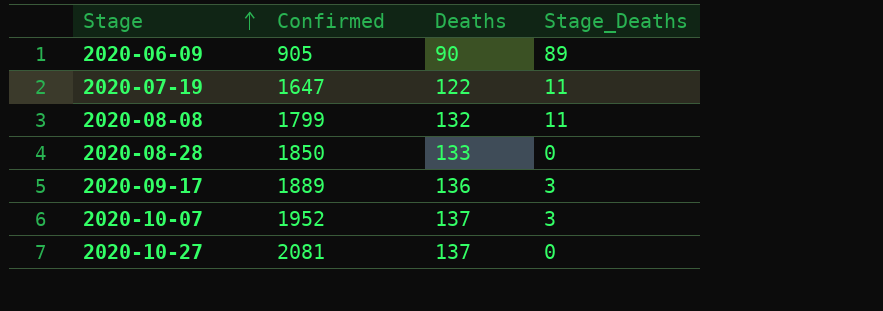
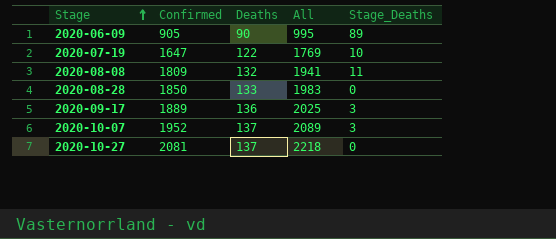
column All | formula: none -> [Confirmed] + [Deaths]
2020-07-19 | Stage_Deaths: 11 -> 10
2020-08-08 | Confirmed: 1799 -> 1809

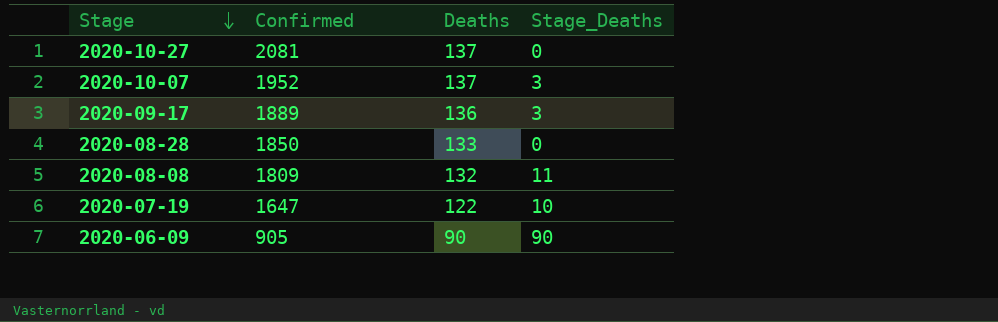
row order: Stage ascending -> Stage descending
column All | formula: [Confirmed] + [Deaths] -> none
2020-06-09 | Stage_Deaths: 89 -> 90

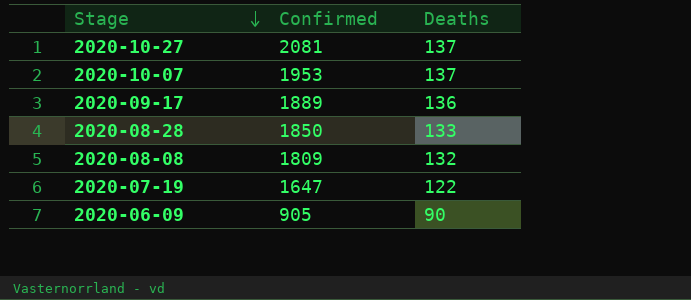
column Stage_Deaths | position: 4 -> none
2020-10-07 | Confirmed: 1952 -> 1953

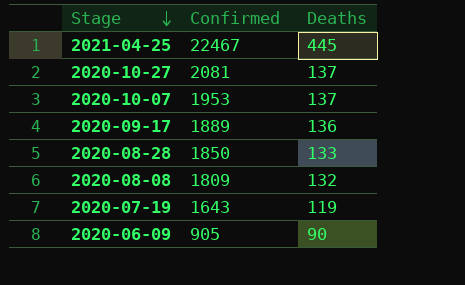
row 2021-04-25: none -> 22467 | 445
2020-07-19 | Confirmed: 1647 -> 1643
2020-07-19 | Deaths: 122 -> 119

